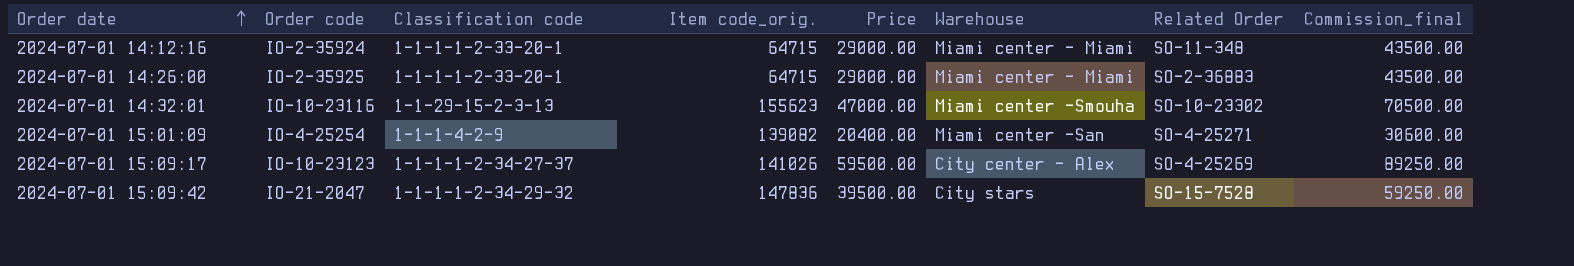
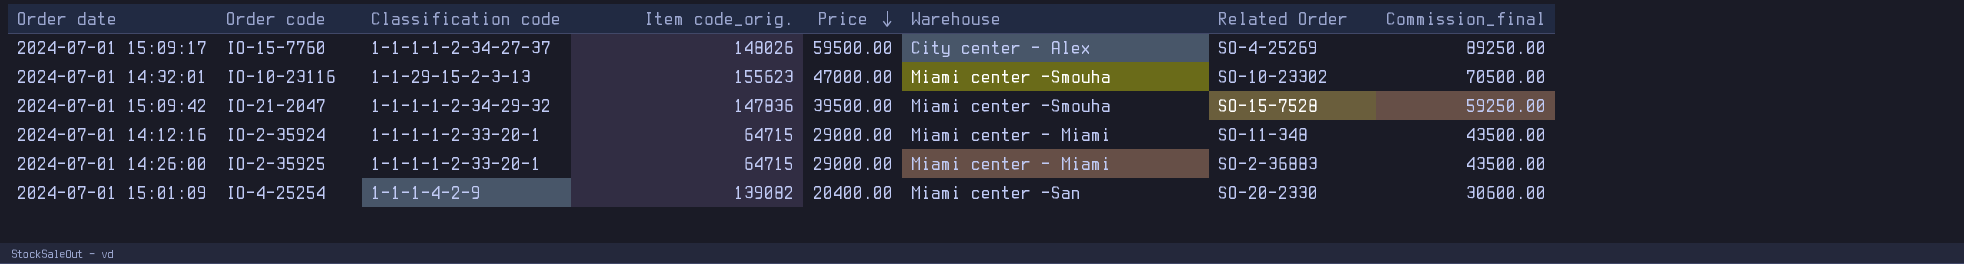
row order: Order date ascending -> Price descending
2024-07-01 15:09:17 | Order code: IO-10-23123 -> IO-15-7760
2024-07-01 15:09:17 | Item code_orig.: 141026 -> 148026
2024-07-01 15:09:42 | Warehouse: City stars -> Miami center -Smouha
2024-07-01 15:01:09 | Related Order: SO-4-25271 -> SO-20-2330

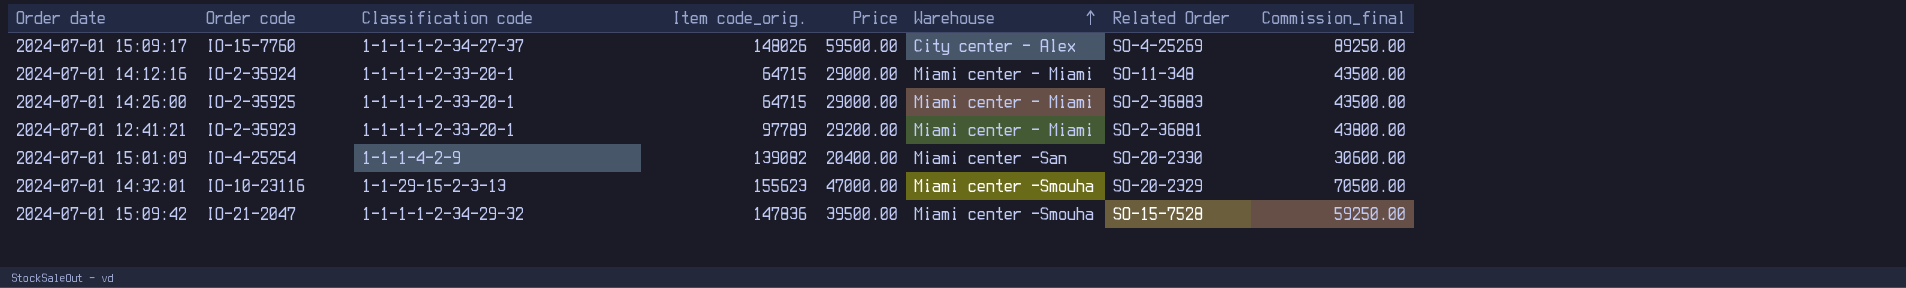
row order: Price descending -> Warehouse ascending
row 2024-07-01 12:41:21: none -> IO-2-35923 | 1-1-1-1-2-33-20-1 | 97789 | 29200.00 | Miami center - Miami | SO-2-36881 | 43800.00
2024-07-01 14:32:01 | Related Order: SO-10-23302 -> SO-20-2329

